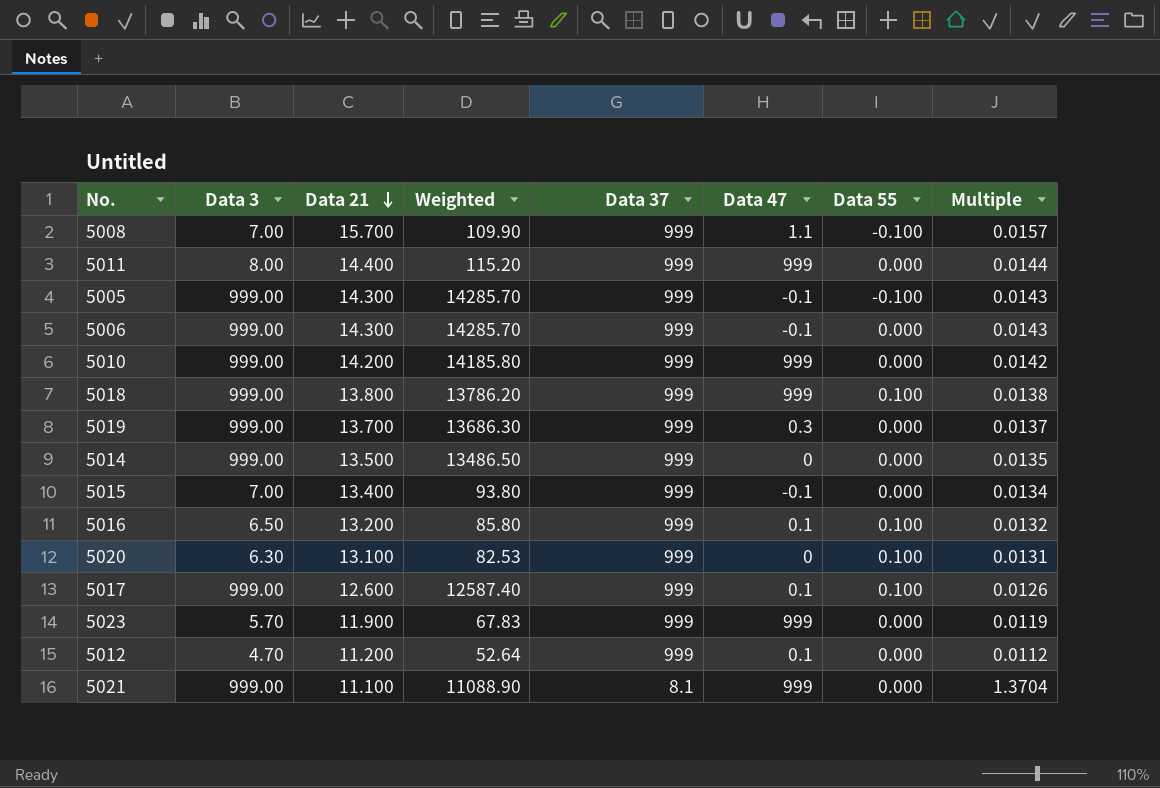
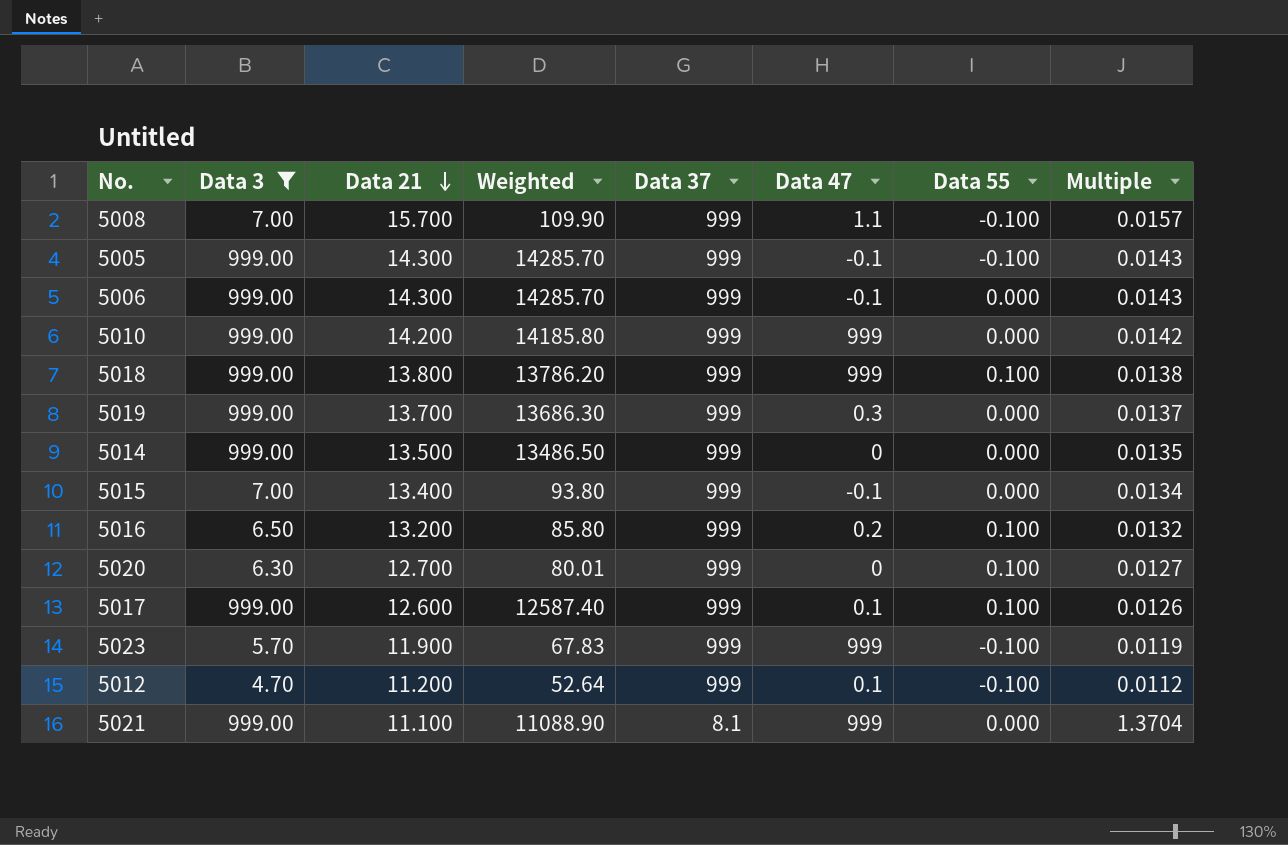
filter: none -> Data 3 != 8.00
5016 | Data 47: 0.1 -> 0.2
5020 | Data 21: 13.100 -> 12.700
5020 | Weighted: 82.53 -> 80.01
5020 | Multiple: 0.0131 -> 0.0127
5023 | Data 55: 0.000 -> -0.100
5012 | Data 55: 0.000 -> -0.100

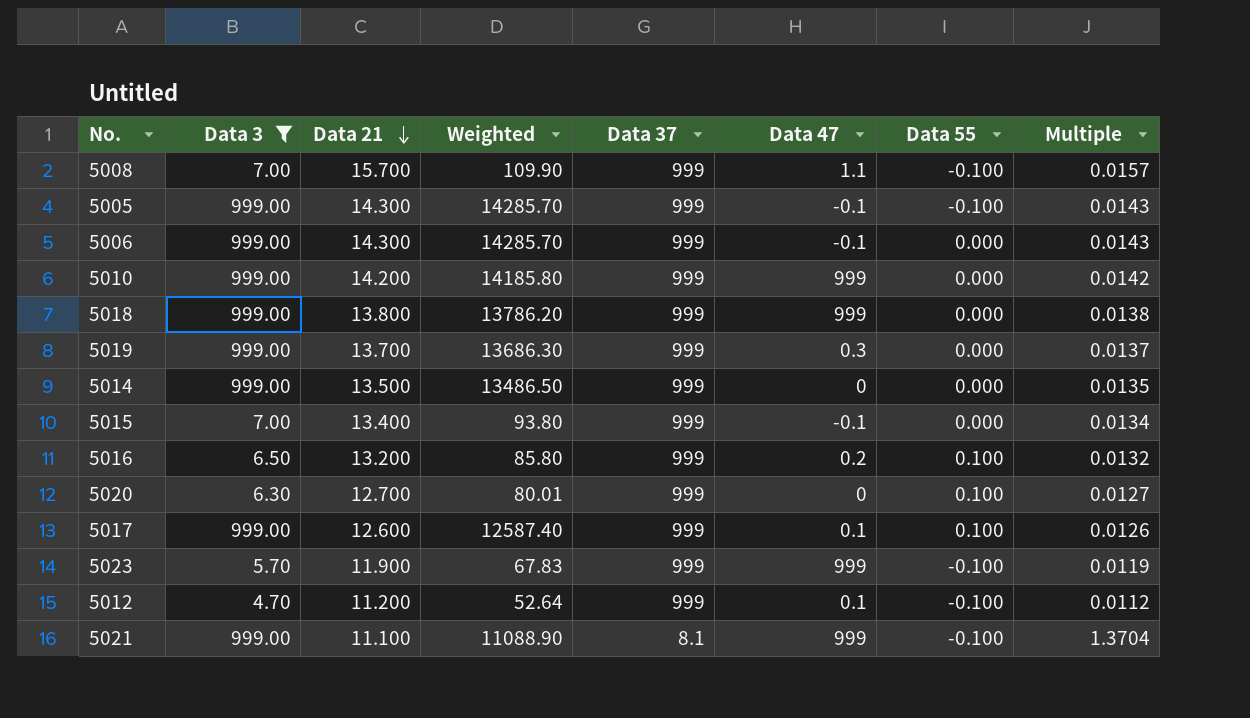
5018 | Data 55: 0.100 -> 0.000
5021 | Data 55: 0.000 -> -0.100

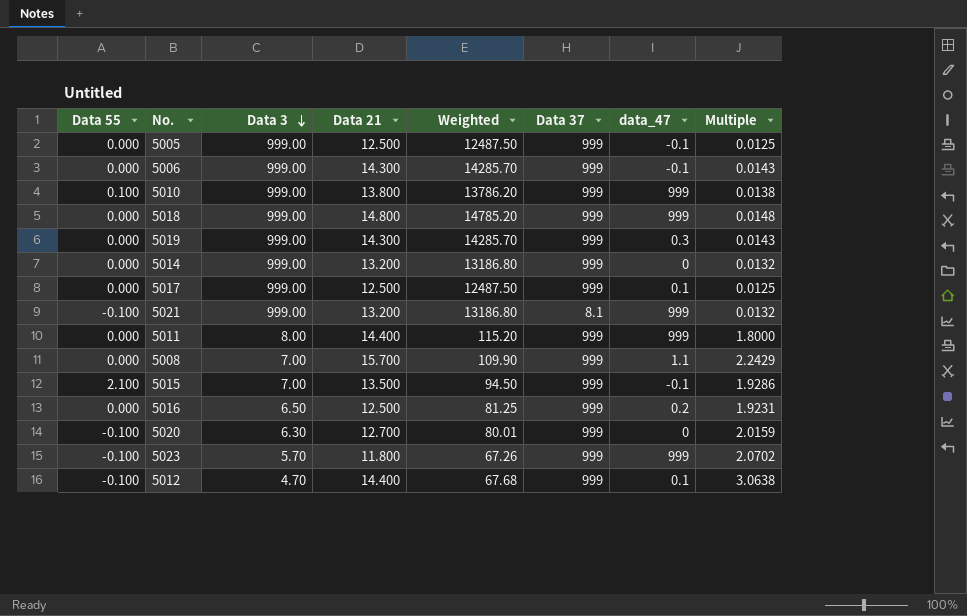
filter: Data 3 != 8.00 -> none
row order: Data 21 descending -> Data 3 descending
column Data 55 | position: 7 -> 1
column name: Data 47 -> data_47
column Multiple | formula: [Data 21] / [Data 37] -> [Data 21] / [Data 3]
5005 | Data 55: -0.100 -> 0.000
5005 | Data 21: 14.300 -> 12.500
5005 | Weighted: 14285.70 -> 12487.50
5010 | Data 55: 0.000 -> 0.100
5010 | Data 21: 14.200 -> 13.800
5010 | Weighted: 14185.80 -> 13786.20
5018 | Data 21: 13.800 -> 14.800
5018 | Weighted: 13786.20 -> 14785.20
5019 | Data 21: 13.700 -> 14.300
5019 | Weighted: 13686.30 -> 14285.70
5014 | Data 21: 13.500 -> 13.200
5014 | Weighted: 13486.50 -> 13186.80
5017 | Data 55: 0.100 -> 0.000
5017 | Data 21: 12.600 -> 12.500
5017 | Weighted: 12587.40 -> 12487.50
5021 | Data 21: 11.100 -> 13.200
5021 | Weighted: 11088.90 -> 13186.80
5008 | Data 55: -0.100 -> 0.000
5015 | Data 55: 0.000 -> 2.100
5015 | Data 21: 13.400 -> 13.500
5015 | Weighted: 93.80 -> 94.50
5016 | Data 55: 0.100 -> 0.000
5016 | Data 21: 13.200 -> 12.500
5016 | Weighted: 85.80 -> 81.25
5020 | Data 55: 0.100 -> -0.100
5023 | Data 21: 11.900 -> 11.800
5023 | Weighted: 67.83 -> 67.26
5012 | Data 21: 11.200 -> 14.400
5012 | Weighted: 52.64 -> 67.68

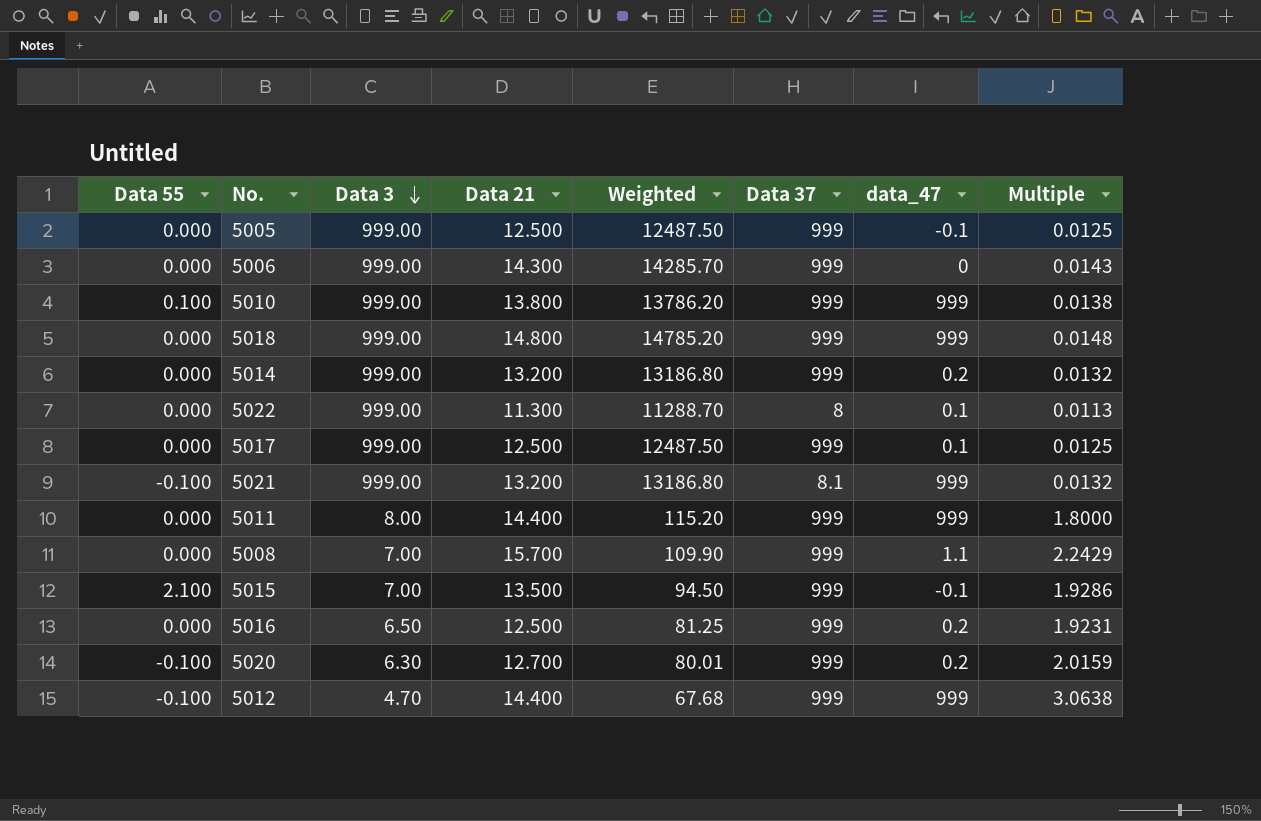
row 5019: 0.000 | 999.00 | 14.300 | 14285.70 | 999 | 0.3 | 0.0143 -> none
row 5023: -0.100 | 5.70 | 11.800 | 67.26 | 999 | 999 | 2.0702 -> none
5006 | data_47: -0.1 -> 0
5014 | data_47: 0 -> 0.2
row 5022: none -> 0.000 | 999.00 | 11.300 | 11288.70 | 8 | 0.1 | 0.0113
5020 | data_47: 0 -> 0.2
5012 | data_47: 0.1 -> 999

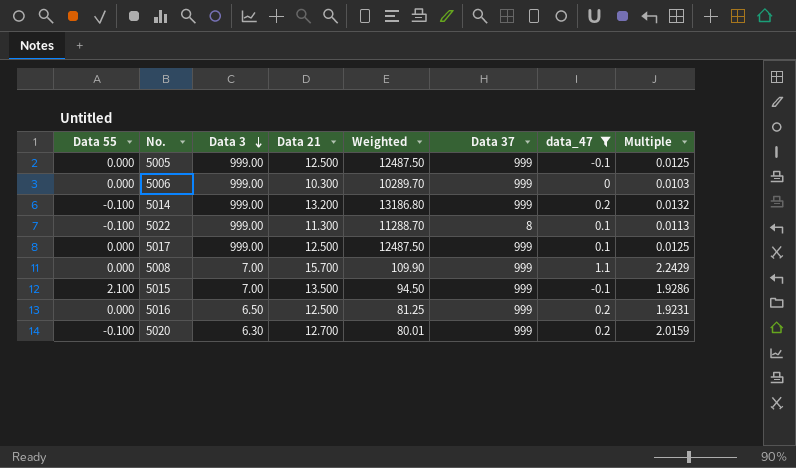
filter: none -> data_47 != 999
5006 | Data 21: 14.300 -> 10.300
5006 | Weighted: 14285.70 -> 10289.70
5006 | Multiple: 0.0143 -> 0.0103
5014 | Data 55: 0.000 -> -0.100
5022 | Data 55: 0.000 -> -0.100

